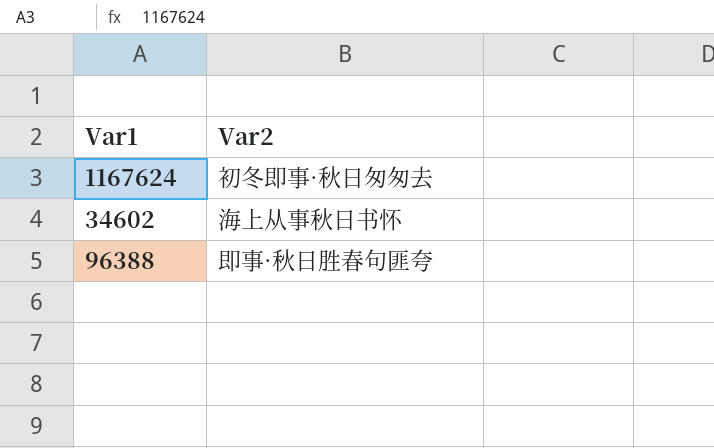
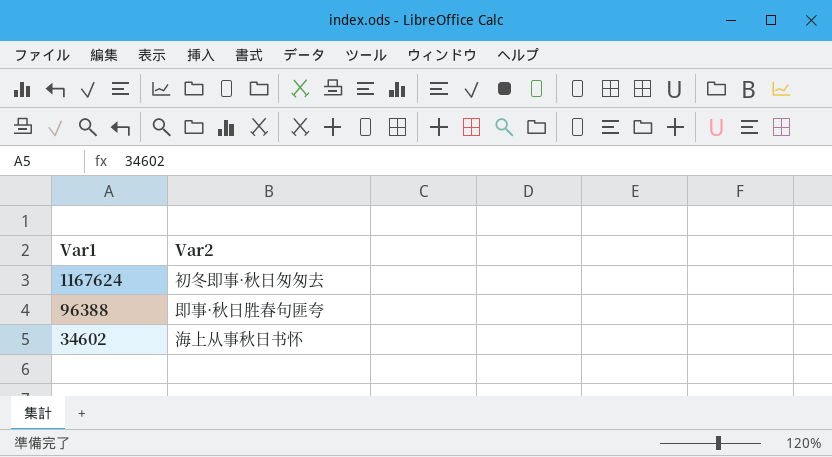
row order: none -> Var1 descending

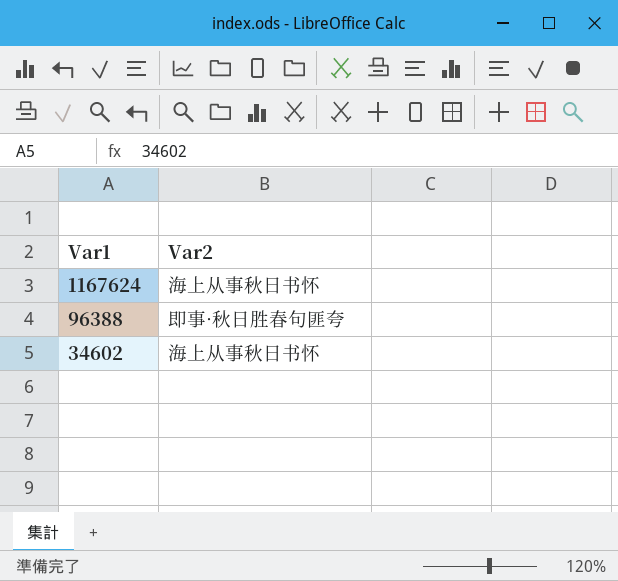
1167624 | Var2: 初冬即事·秋日匆匆去 -> 海上从事秋日书怀

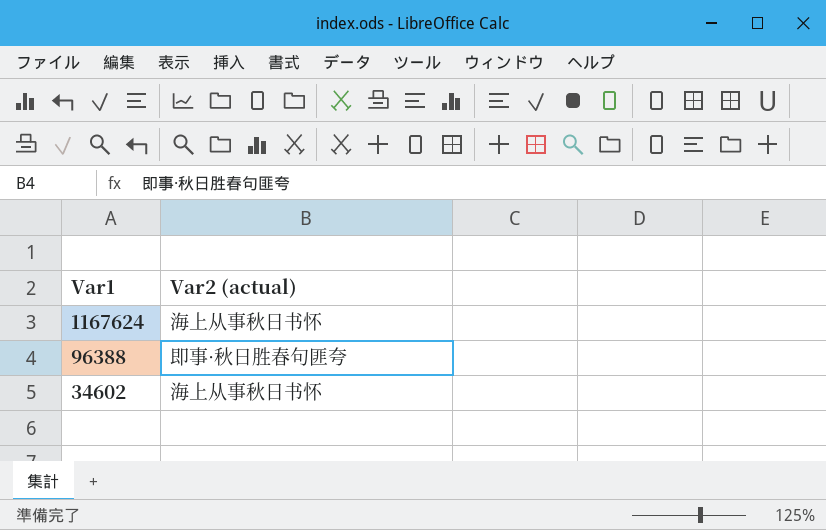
column name: Var2 -> Var2 (actual)

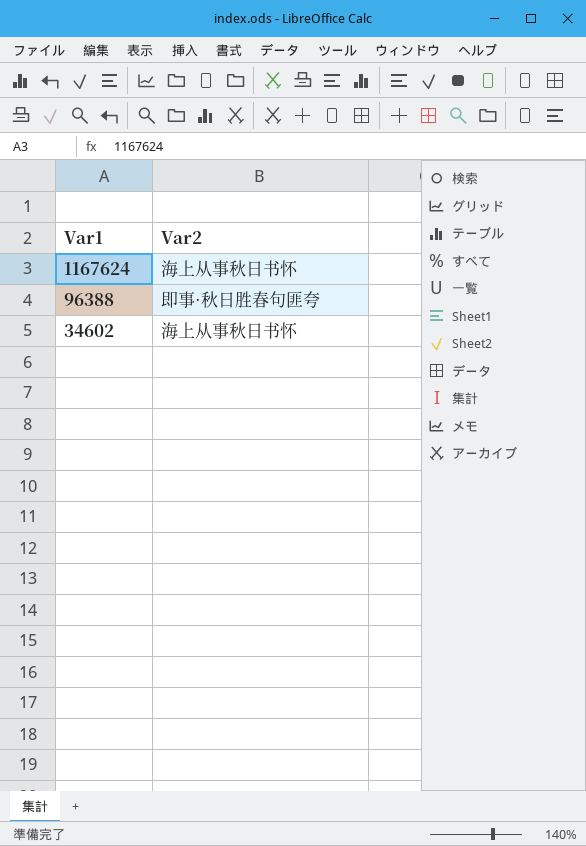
column name: Var2 (actual) -> Var2

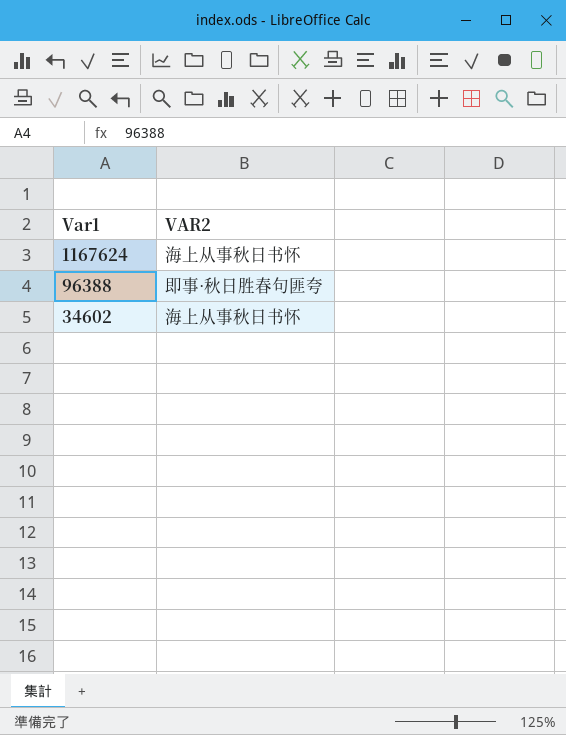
column name: Var2 -> VAR2

